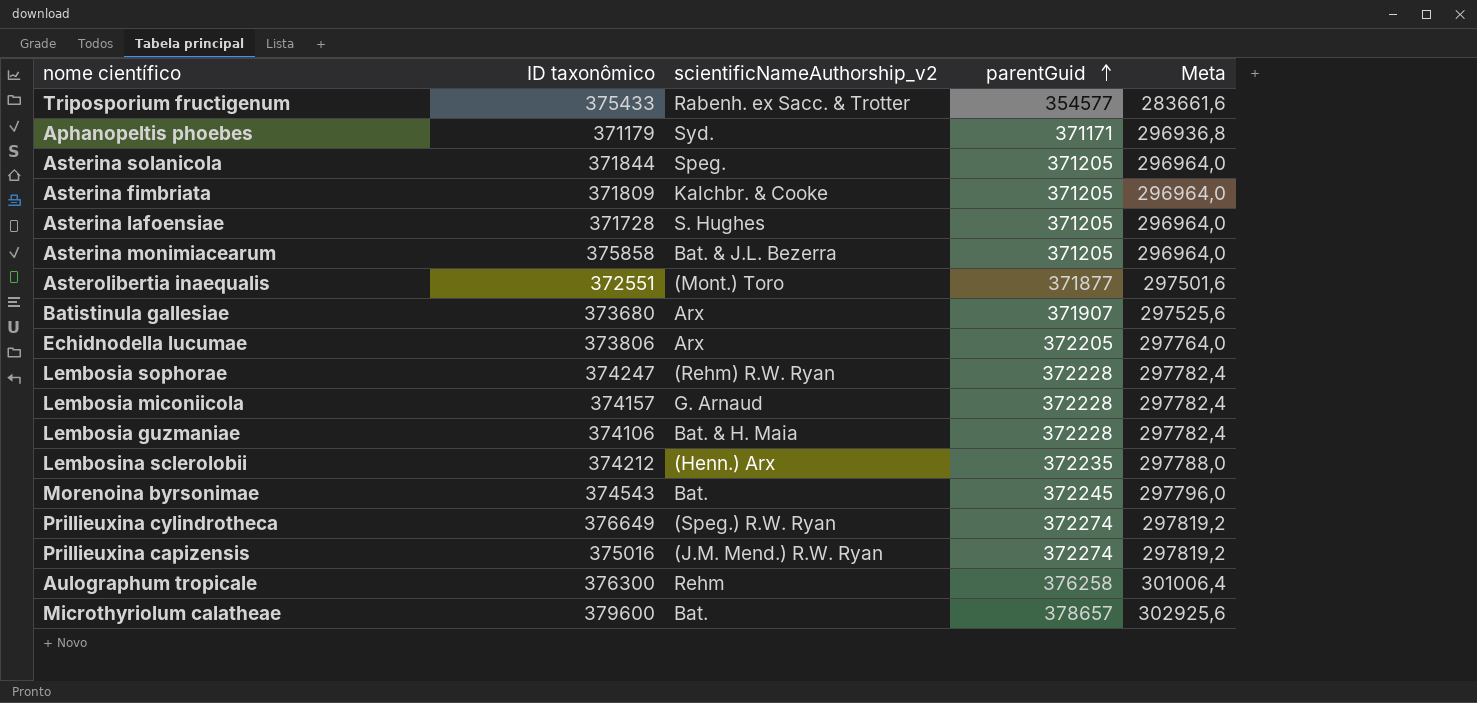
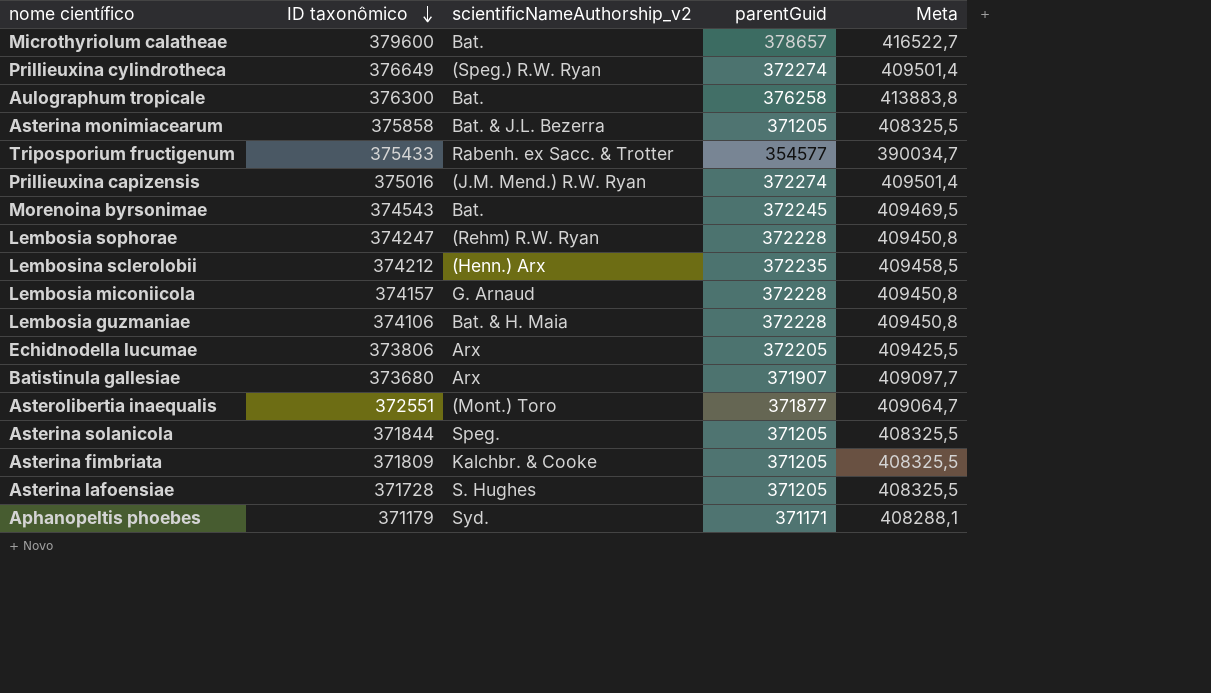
row order: parentGuid ascending -> ID taxonômico descending
column Meta | formula: [parentGuid] * 0,8 -> [parentGuid] * 1,1
Aulographum tropicale | scientificNameAuthorship_v2: Rehm -> Bat.

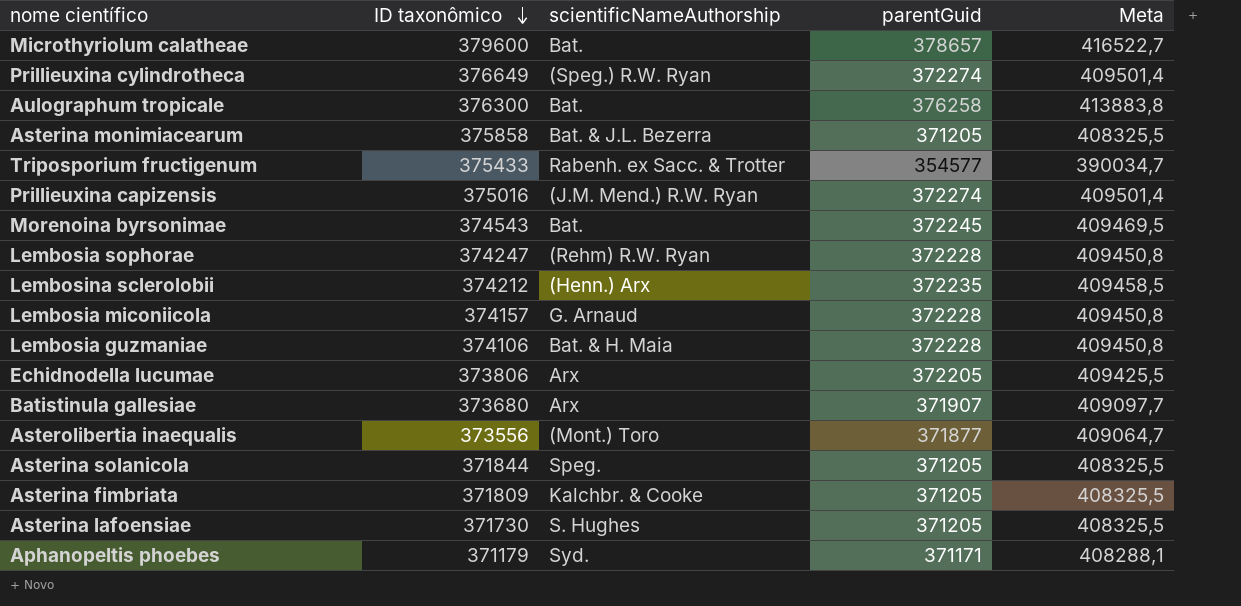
column name: scientificNameAuthorship_v2 -> scientificNameAuthorship
Asterolibertia inaequalis | ID taxonômico: 372551 -> 373556
Asterina lafoensiae | ID taxonômico: 371728 -> 371730

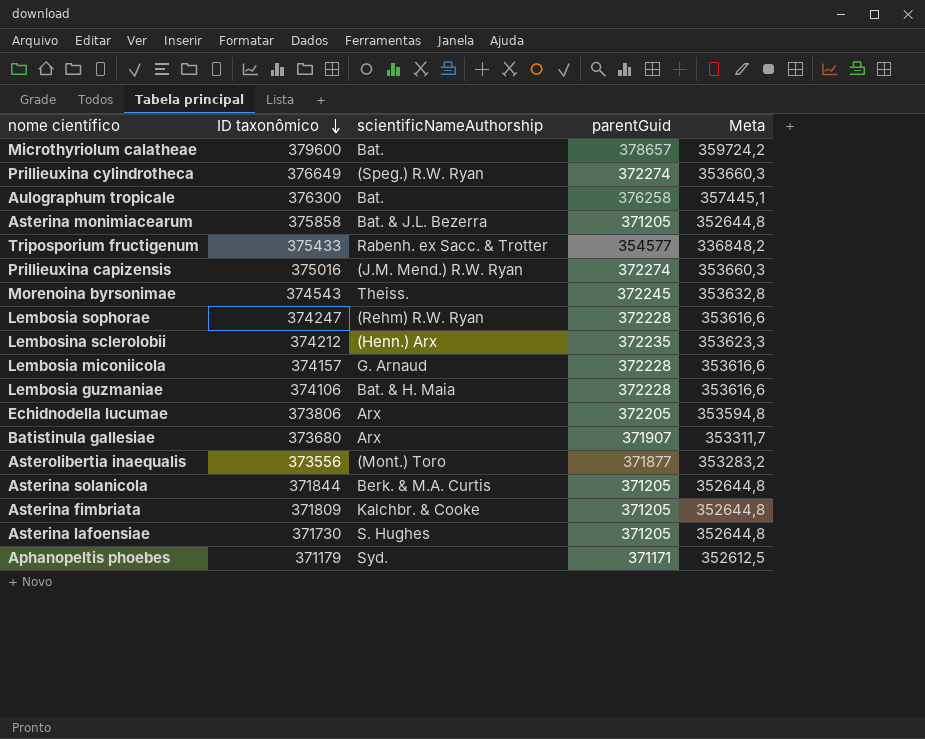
column Meta | formula: [parentGuid] * 1,1 -> [parentGuid] * 0,95
Morenoina byrsonimae | scientificNameAuthorship: Bat. -> Theiss.
Asterina solanicola | scientificNameAuthorship: Speg. -> Berk. & M.A. Curtis

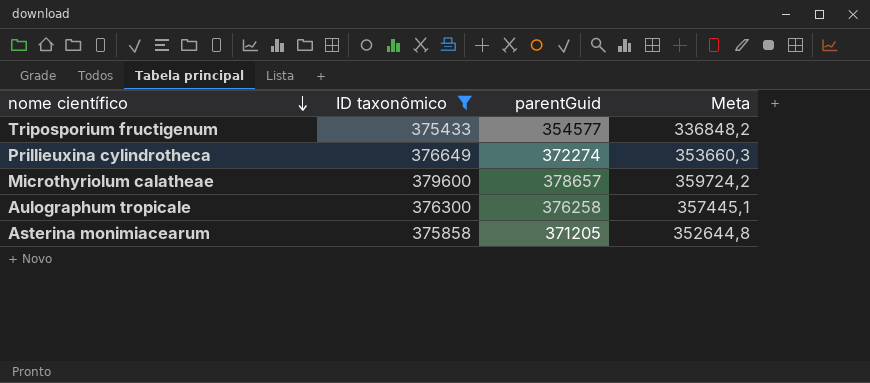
filter: none -> ID taxonômico >= 375433
row order: ID taxonômico descending -> nome científico descending
column scientificNameAuthorship | position: 3 -> none

